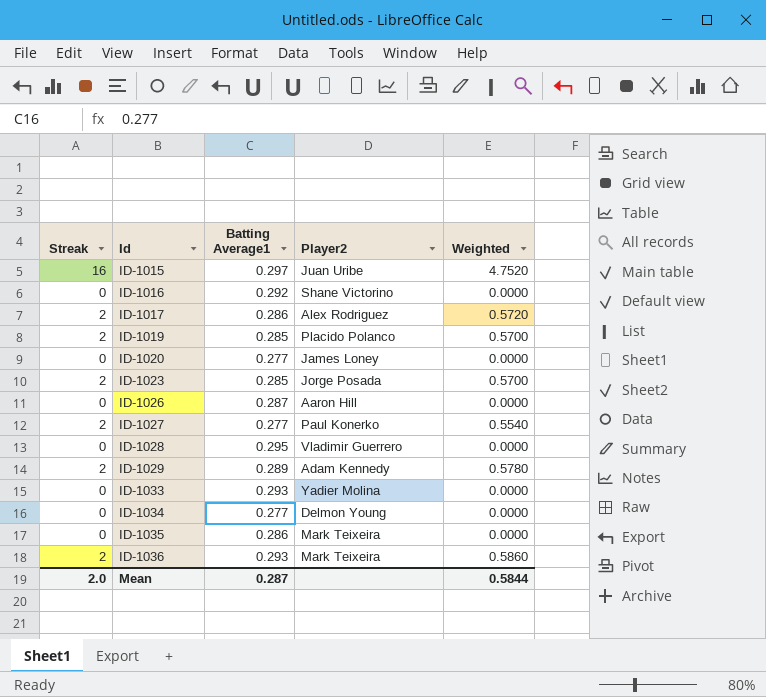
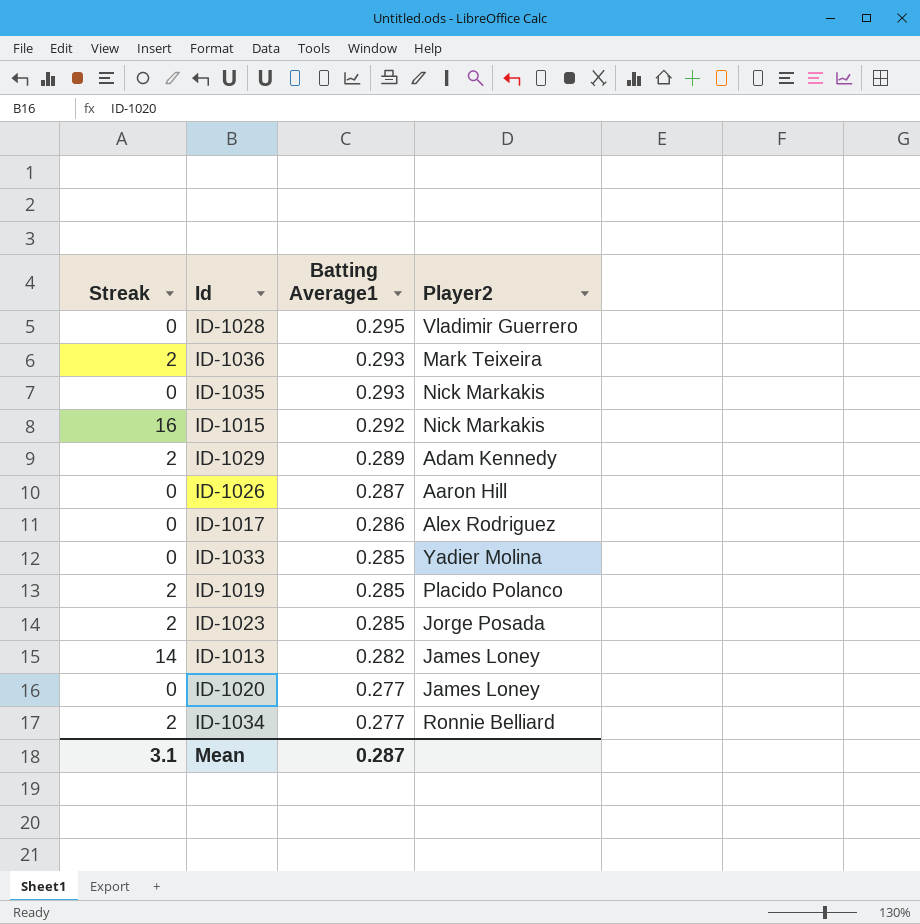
row order: Id ascending -> Batting Average1 descending
column Weighted | formula: [Streak] * [Batting Average1] -> none
row ID-1016: 0 | 0.292 | Shane Victorino | 0.0000 -> none
row ID-1027: 2 | 0.277 | Paul Konerko | 0.5540 -> none
ID-1035 | Batting Average1: 0.286 -> 0.293
ID-1035 | Player2: Mark Teixeira -> Nick Markakis
ID-1015 | Batting Average1: 0.297 -> 0.292
ID-1015 | Player2: Juan Uribe -> Nick Markakis
ID-1017 | Streak: 2 -> 0
ID-1033 | Batting Average1: 0.293 -> 0.285
row ID-1013: none -> 14 | 0.282 | James Loney
ID-1034 | Streak: 0 -> 2
ID-1034 | Player2: Delmon Young -> Ronnie Belliard
Mean | Streak: 2.0 -> 3.1

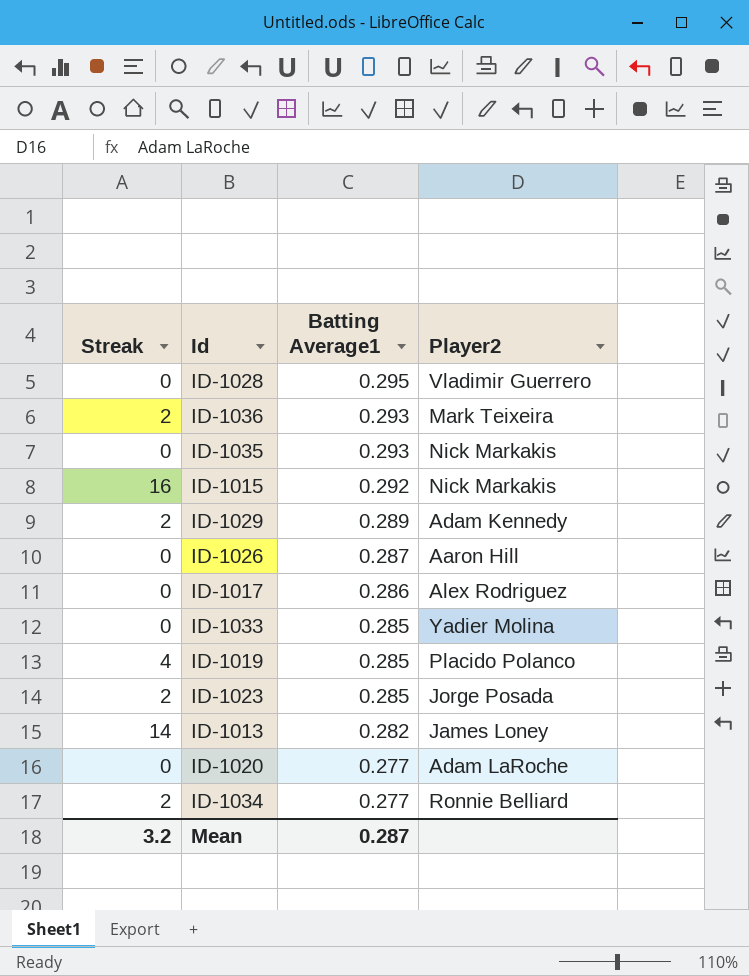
ID-1019 | Streak: 2 -> 4
ID-1020 | Player2: James Loney -> Adam LaRoche
Mean | Streak: 3.1 -> 3.2

